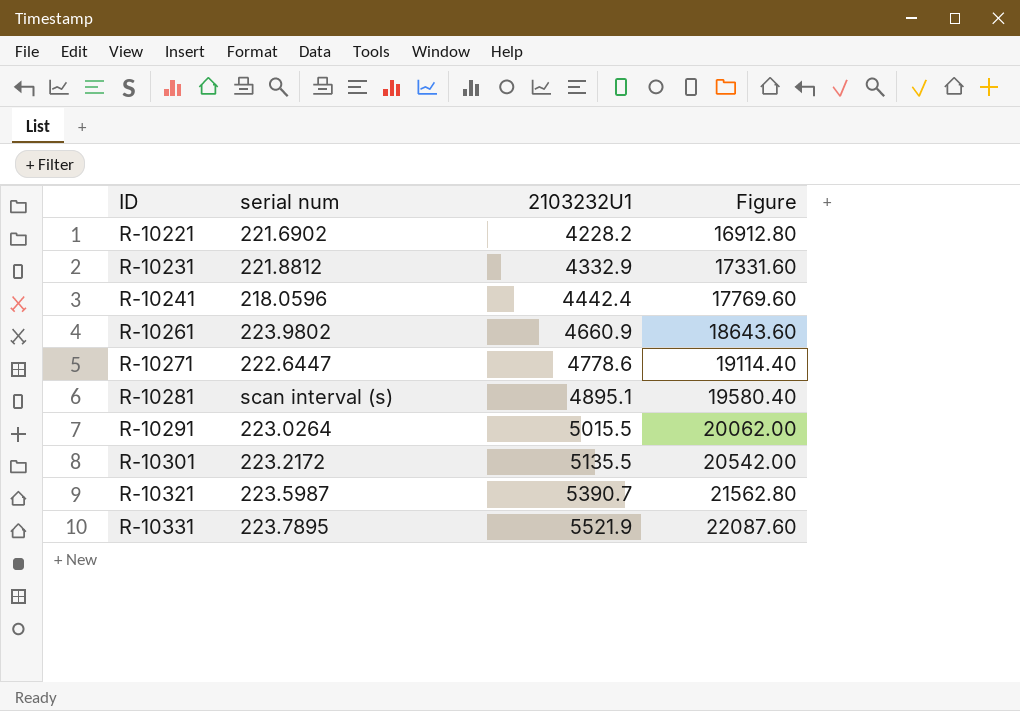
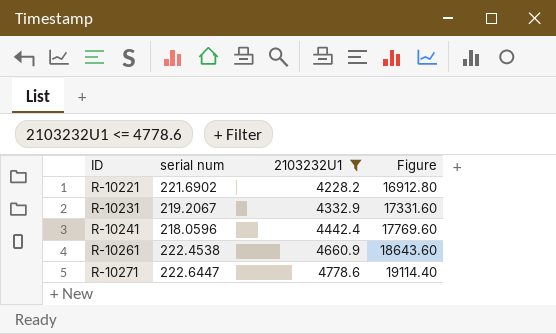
filter: none -> 2103232U1 <= 4778.6
R-10231 | serial num: 221.8812 -> 219.2067
R-10261 | serial num: 223.9802 -> 222.4538

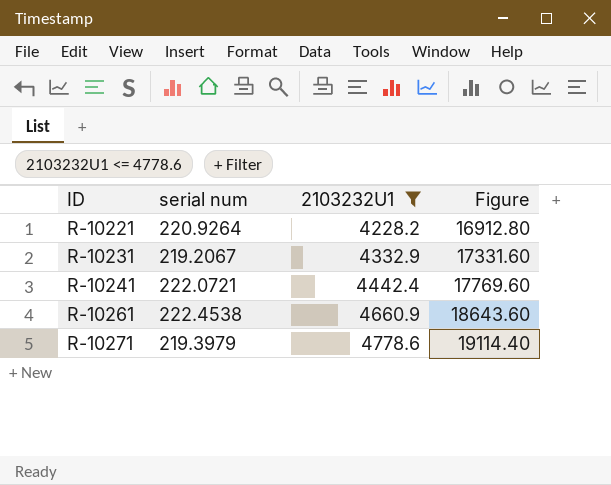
R-10221 | serial num: 221.6902 -> 220.9264
R-10241 | serial num: 218.0596 -> 222.0721
R-10271 | serial num: 222.6447 -> 219.3979

